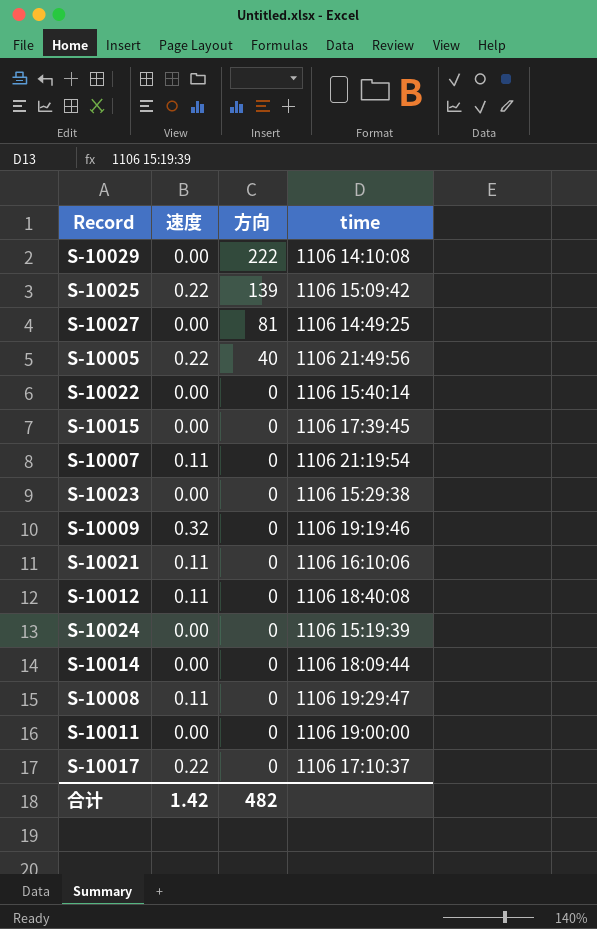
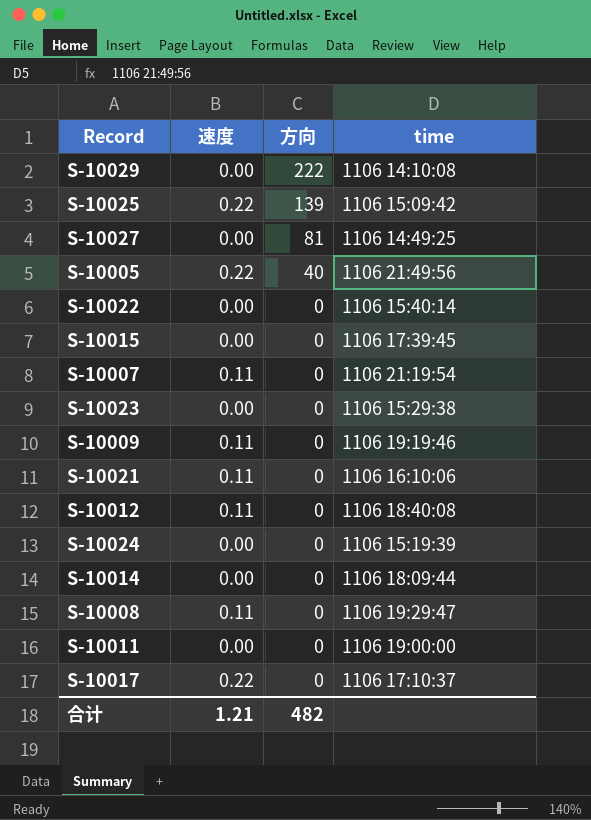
S-10009 | 速度: 0.32 -> 0.11
合计 | 速度: 1.42 -> 1.21

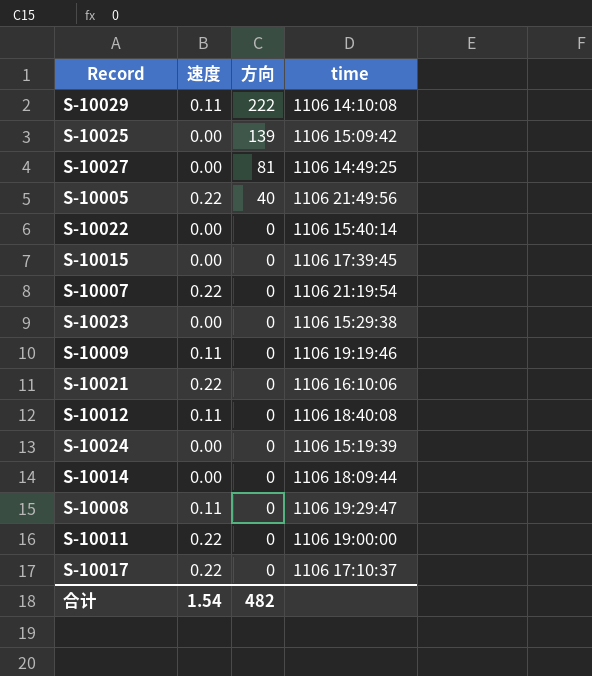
S-10029 | 速度: 0.00 -> 0.11
S-10025 | 速度: 0.22 -> 0.00
S-10007 | 速度: 0.11 -> 0.22
S-10021 | 速度: 0.11 -> 0.22
S-10011 | 速度: 0.00 -> 0.22
合计 | 速度: 1.21 -> 1.54

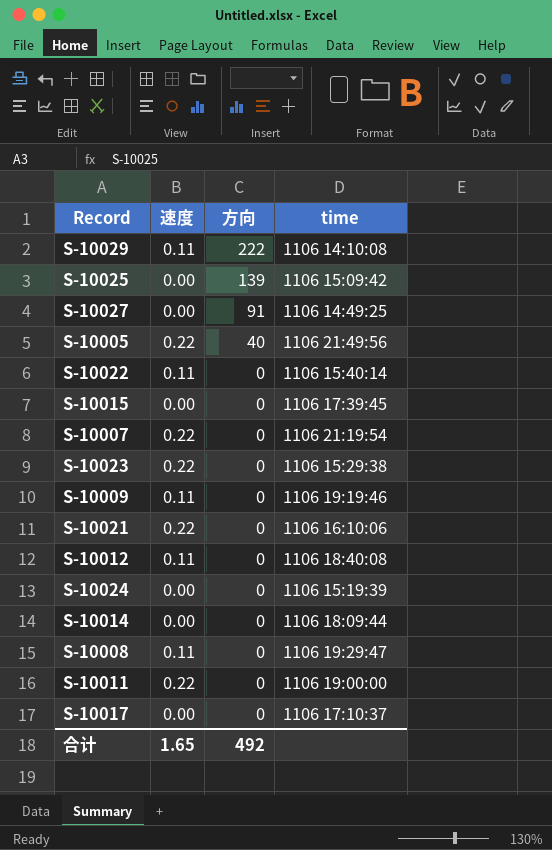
S-10027 | 方向: 81 -> 91
S-10022 | 速度: 0.00 -> 0.11
S-10023 | 速度: 0.00 -> 0.22
S-10017 | 速度: 0.22 -> 0.00
合计 | 速度: 1.54 -> 1.65
合计 | 方向: 482 -> 492

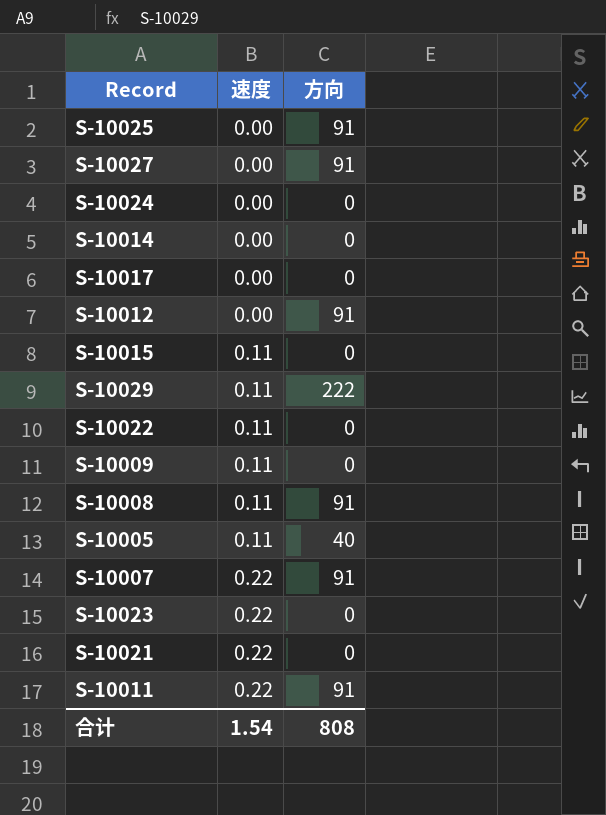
row order: 方向 descending -> 速度 ascending
column time | position: 4 -> none
S-10025 | 方向: 139 -> 91
S-10012 | 速度: 0.11 -> 0.00
S-10012 | 方向: 0 -> 91
S-10015 | 速度: 0.00 -> 0.11
S-10008 | 方向: 0 -> 91
S-10005 | 速度: 0.22 -> 0.11
S-10007 | 方向: 0 -> 91
S-10011 | 方向: 0 -> 91
合计 | 速度: 1.65 -> 1.54
合计 | 方向: 492 -> 808

